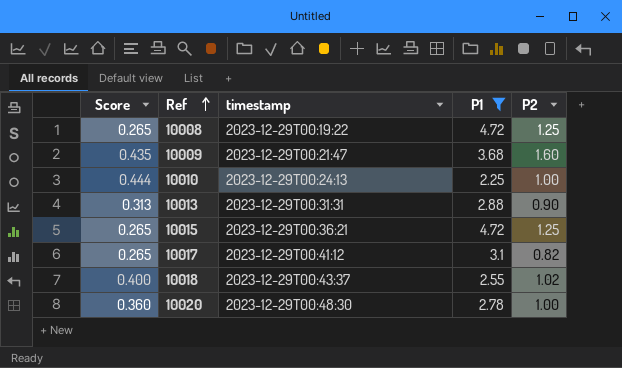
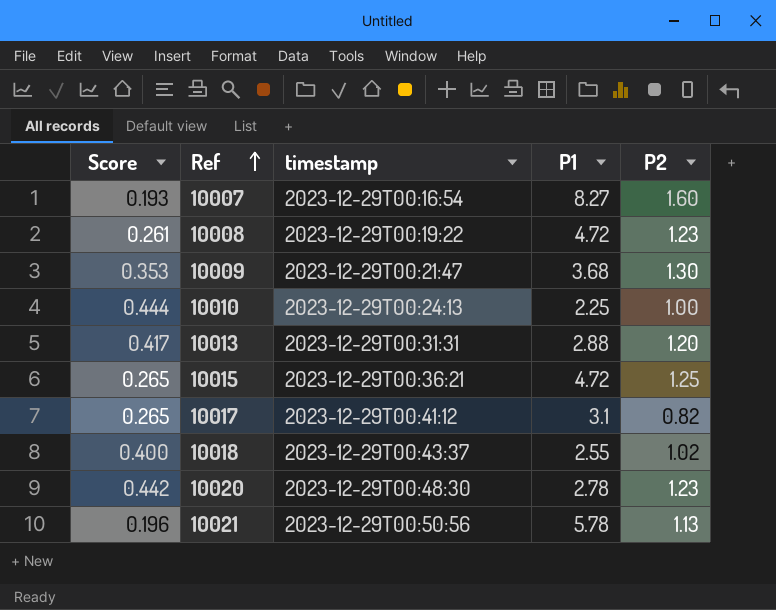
filter: P1 <= 4.72 -> none
10008 | Score: 0.265 -> 0.261
10008 | P2: 1.25 -> 1.23
10009 | Score: 0.435 -> 0.353
10009 | P2: 1.60 -> 1.30
10013 | Score: 0.313 -> 0.417
10013 | P2: 0.90 -> 1.20
10020 | Score: 0.360 -> 0.442
10020 | P2: 1.00 -> 1.23

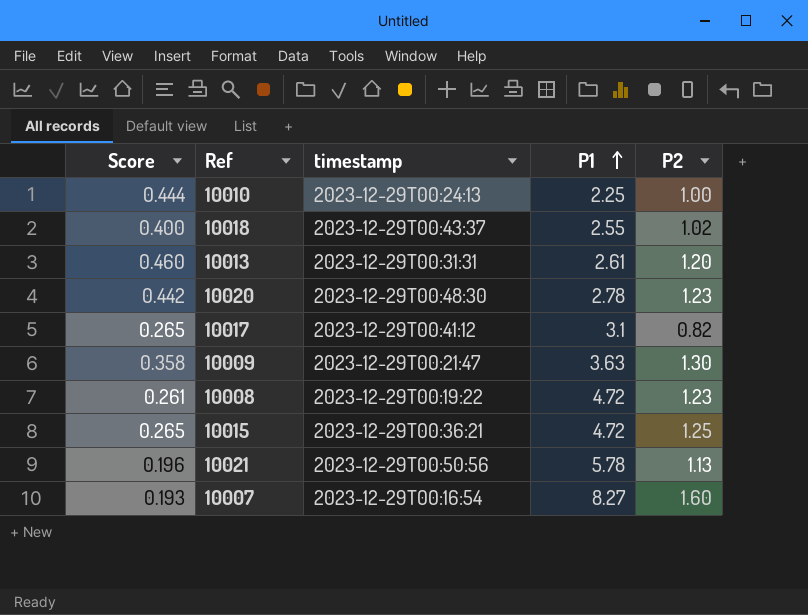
row order: Ref ascending -> P1 ascending
10013 | Score: 0.417 -> 0.460
10013 | P1: 2.88 -> 2.61
10009 | Score: 0.353 -> 0.358
10009 | P1: 3.68 -> 3.63

